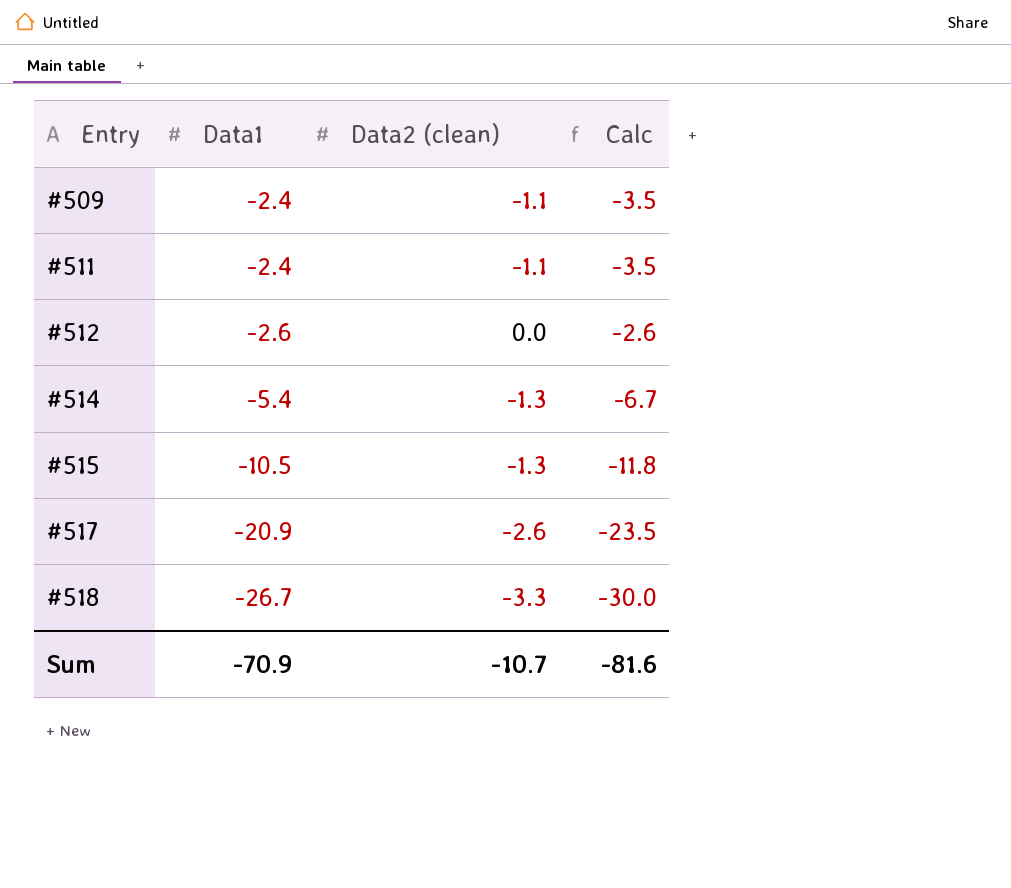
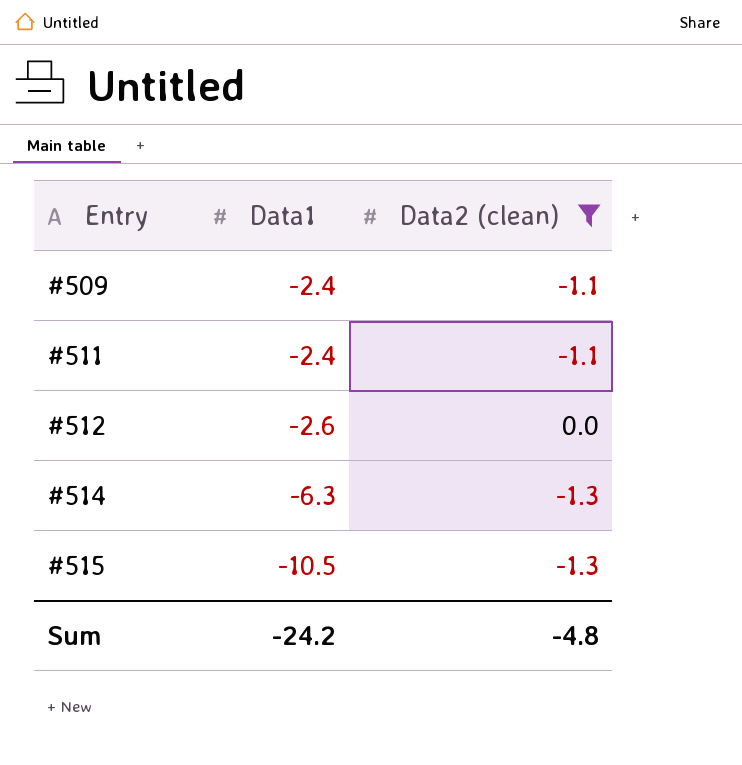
filter: none -> Data2 (clean) >= -1.3
column Calc | formula: [Data1] + [Data2 (clean)] -> none
#514 | Data1: -5.4 -> -6.3
Sum | Data1: -70.9 -> -24.2
Sum | Data2 (clean): -10.7 -> -4.8

